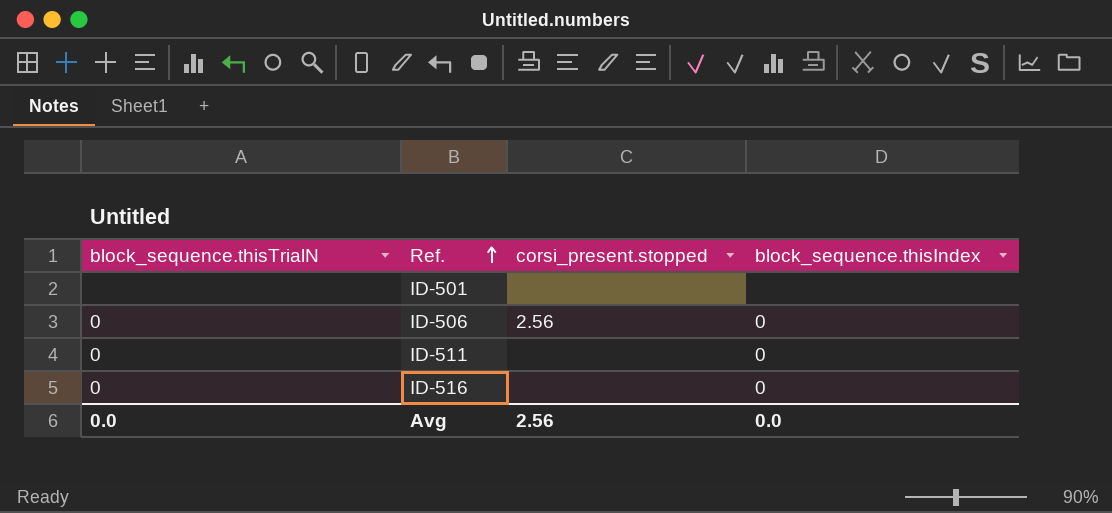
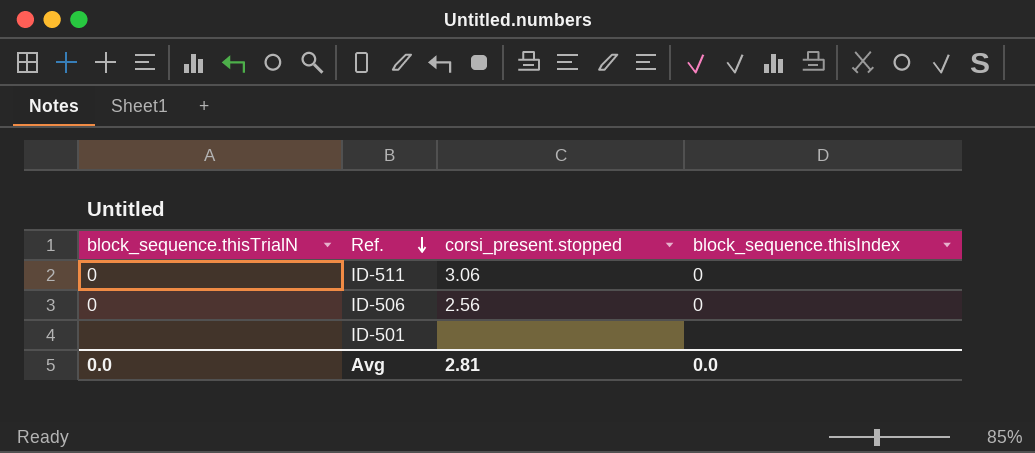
row order: Ref. ascending -> Ref. descending
row ID-516: 0 | none | 0 -> none
ID-511 | corsi_present.stopped: none -> 3.06
Avg | corsi_present.stopped: 2.56 -> 2.81

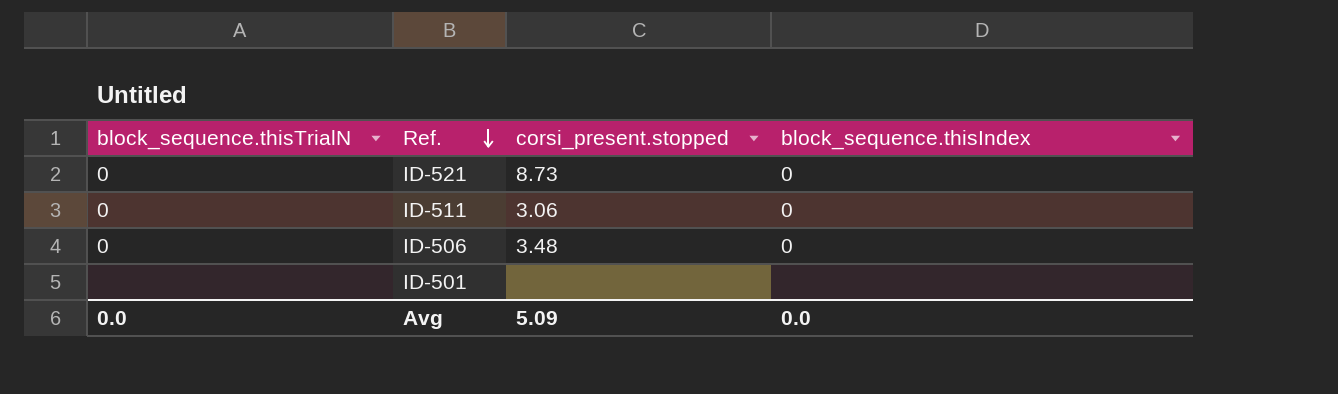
row ID-521: none -> 0 | 8.73 | 0
ID-506 | corsi_present.stopped: 2.56 -> 3.48
Avg | corsi_present.stopped: 2.81 -> 5.09

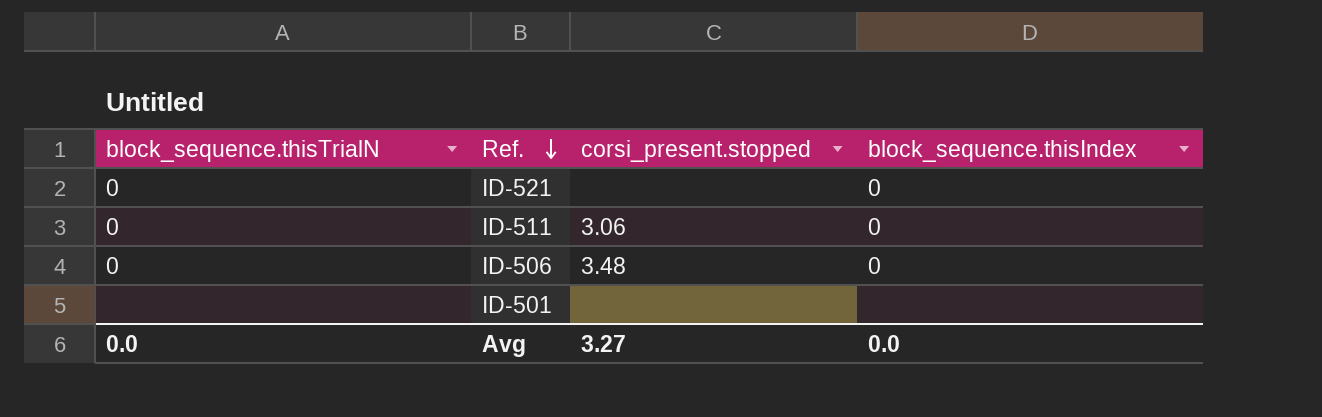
ID-521 | corsi_present.stopped: 8.73 -> none
Avg | corsi_present.stopped: 5.09 -> 3.27

